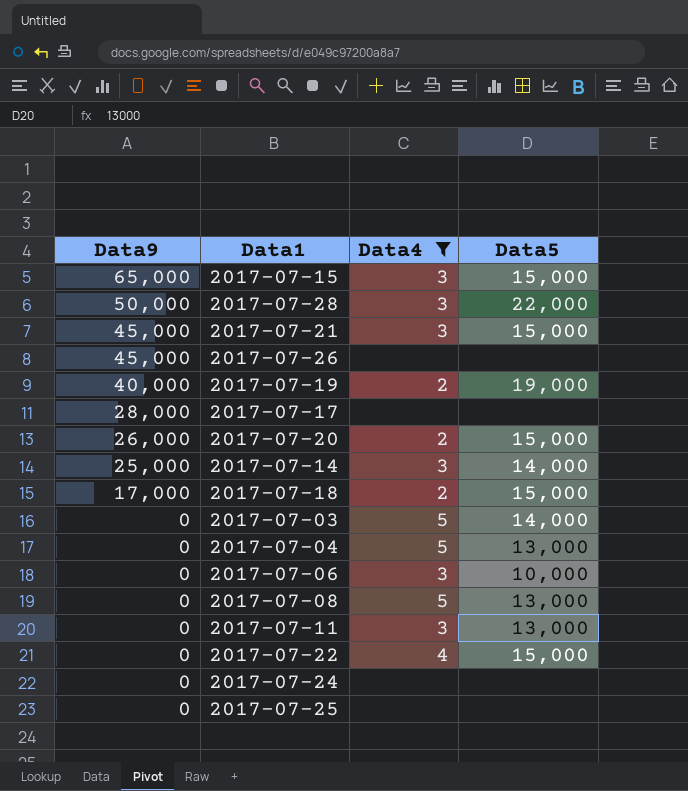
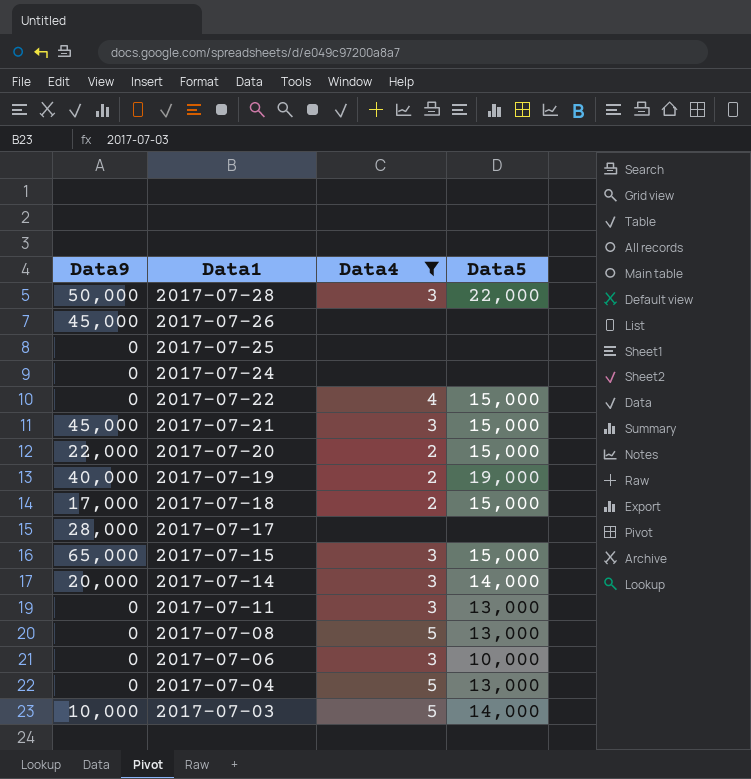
row order: Data9 descending -> Data1 descending
2017-07-20 | Data9: 26,000 -> 22,000
2017-07-14 | Data9: 25,000 -> 20,000
2017-07-03 | Data9: 0 -> 10,000

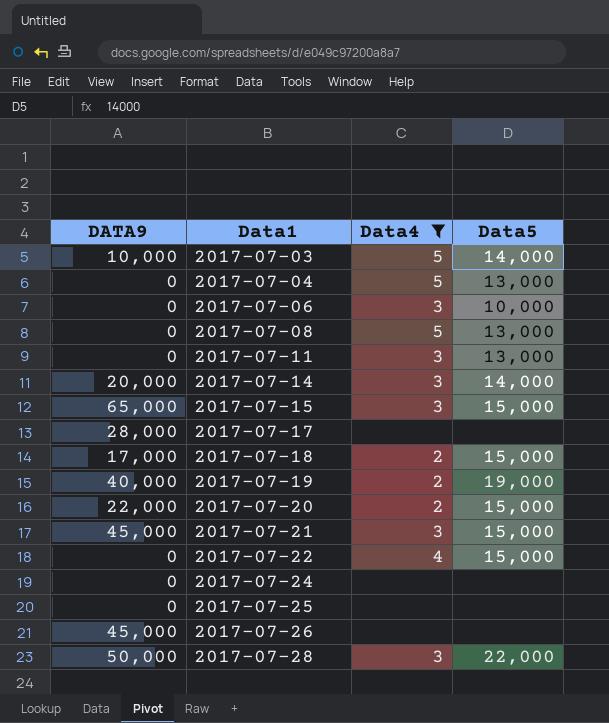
row order: Data1 descending -> Data1 ascending
column name: Data9 -> DATA9

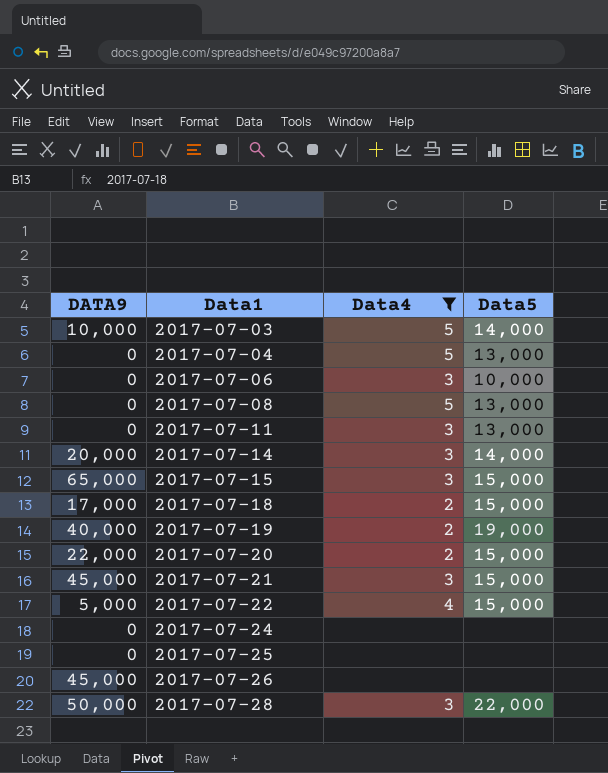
row 2017-07-17: 28,000 | none | none -> none
2017-07-22 | DATA9: 0 -> 5,000

